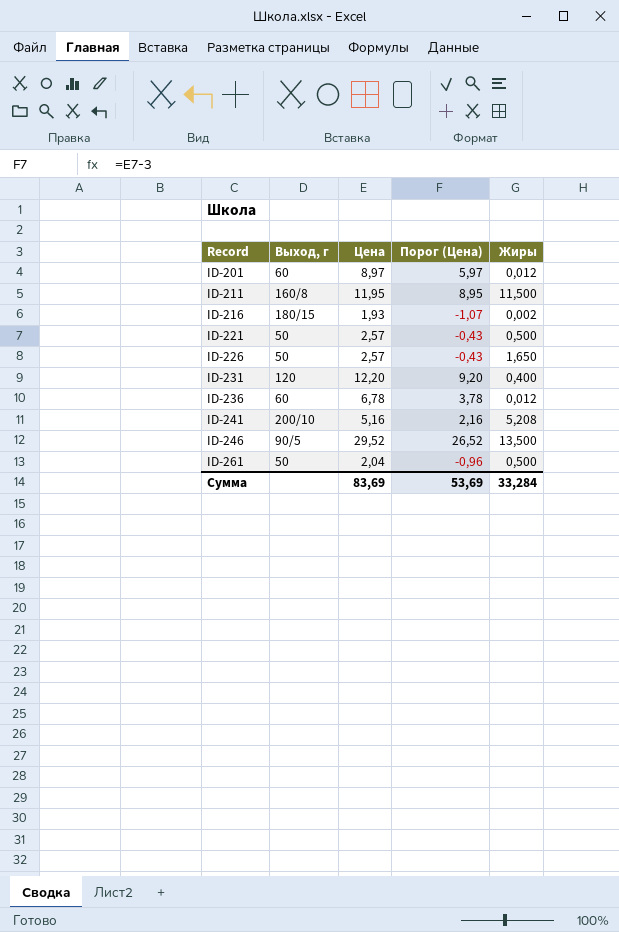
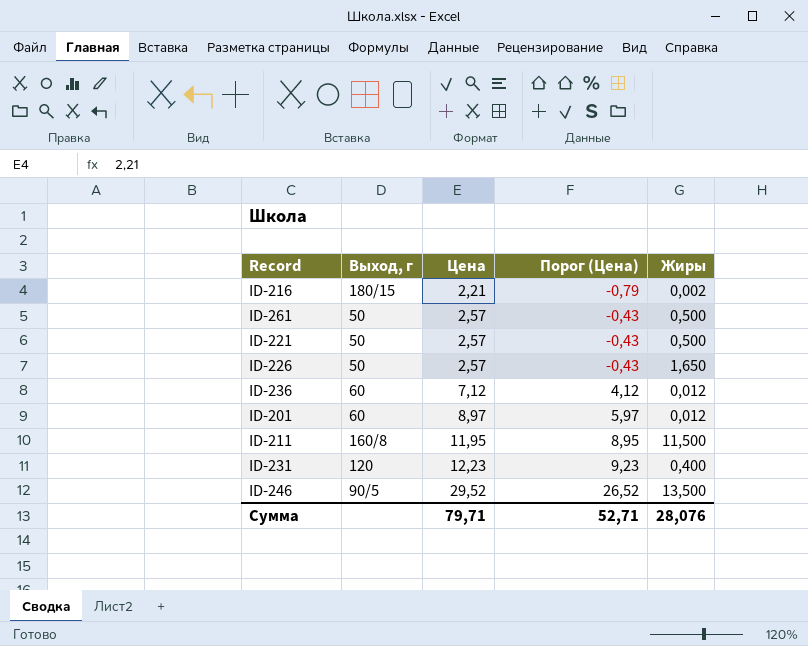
row order: Record ascending -> Цена ascending
row ID-241: 200/10 | 5,16 | 2,16 | 5,208 -> none
ID-216 | Цена: 1,93 -> 2,21
ID-216 | Порог (Цена): -1,07 -> -0,79
ID-261 | Цена: 2,04 -> 2,57
ID-261 | Порог (Цена): -0,96 -> -0,43
ID-236 | Цена: 6,78 -> 7,12
ID-236 | Порог (Цена): 3,78 -> 4,12
ID-231 | Цена: 12,20 -> 12,23
ID-231 | Порог (Цена): 9,20 -> 9,23
Сумма | Цена: 83,69 -> 79,71
Сумма | Порог (Цена): 53,69 -> 52,71
Сумма | Жиры: 33,284 -> 28,076

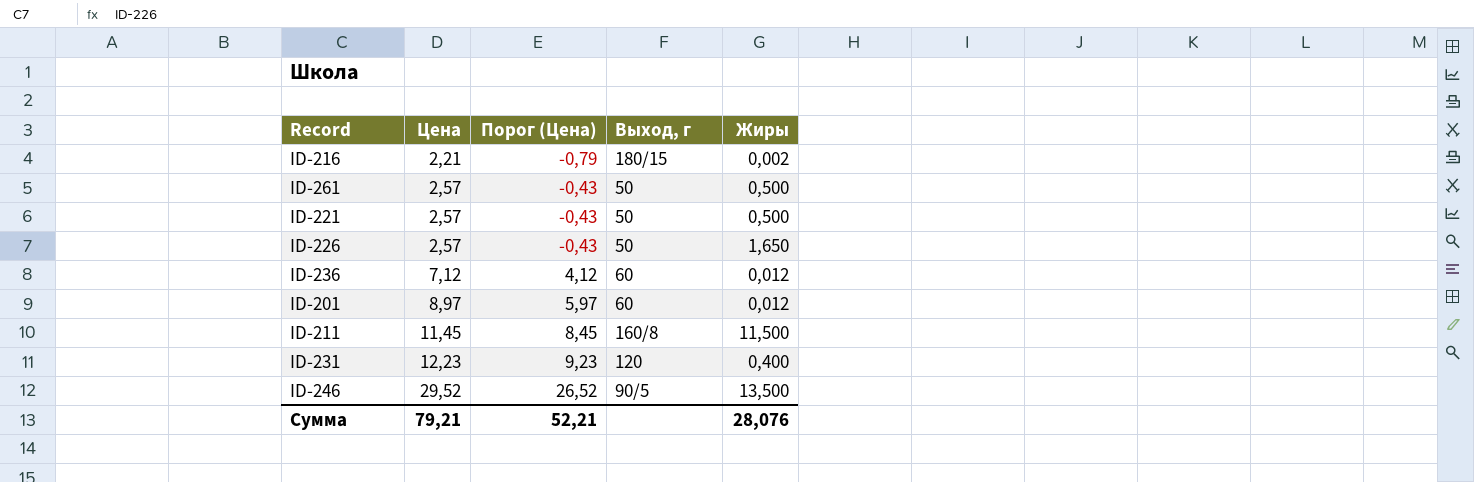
column Выход, г | position: 2 -> 4
ID-211 | Цена: 11,95 -> 11,45
ID-211 | Порог (Цена): 8,95 -> 8,45
Сумма | Цена: 79,71 -> 79,21
Сумма | Порог (Цена): 52,71 -> 52,21

